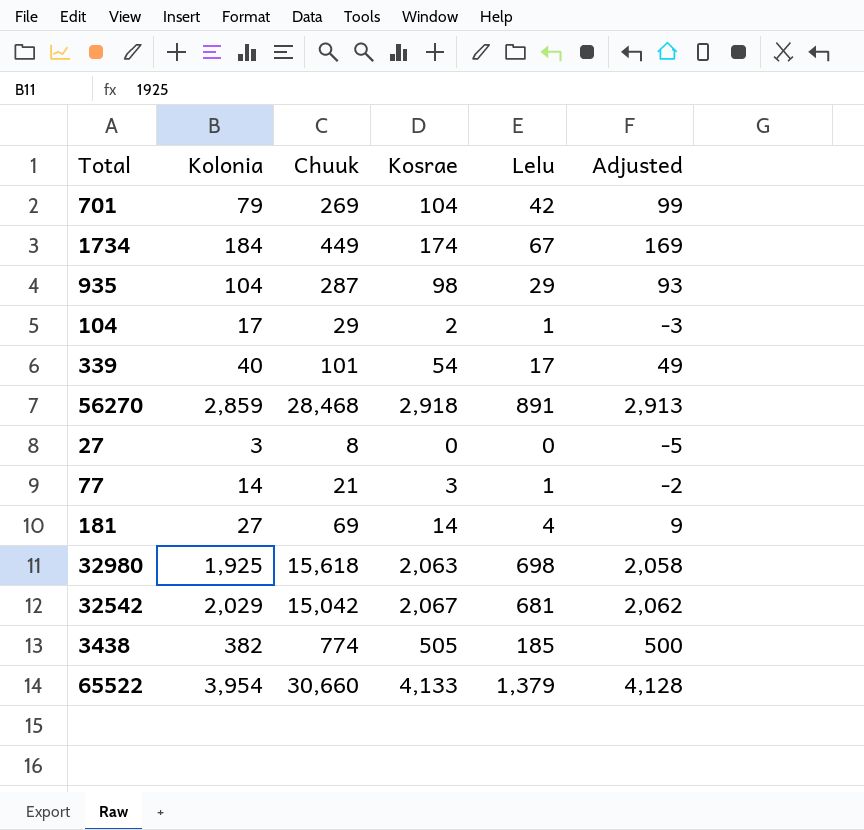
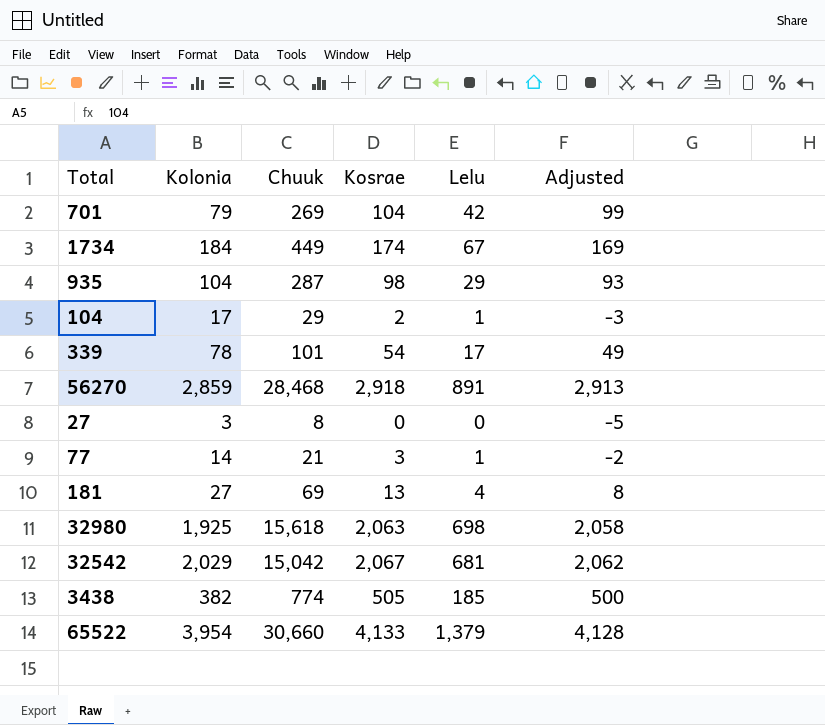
339 | Kolonia: 40 -> 78
181 | Kosrae: 14 -> 13
181 | Adjusted: 9 -> 8

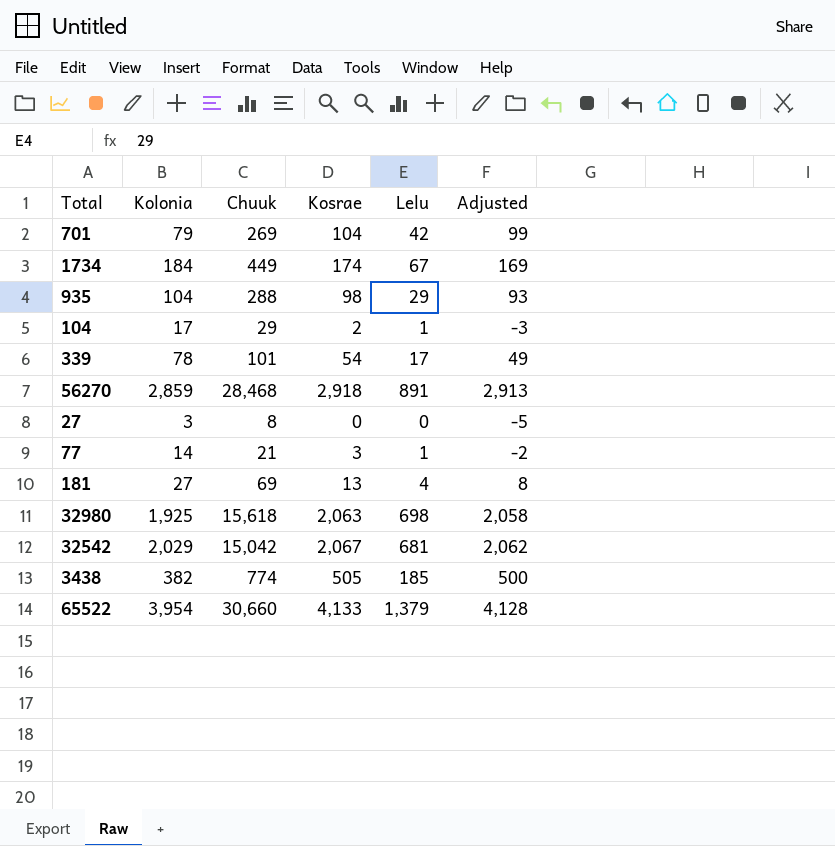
935 | Chuuk: 287 -> 288

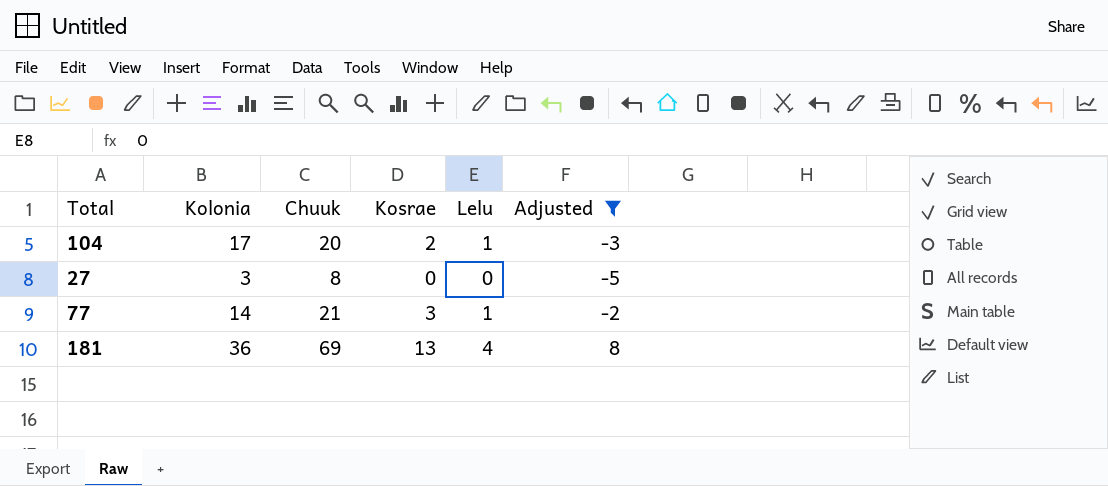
filter: none -> Adjusted <= 8
104 | Chuuk: 29 -> 20
181 | Kolonia: 27 -> 36

